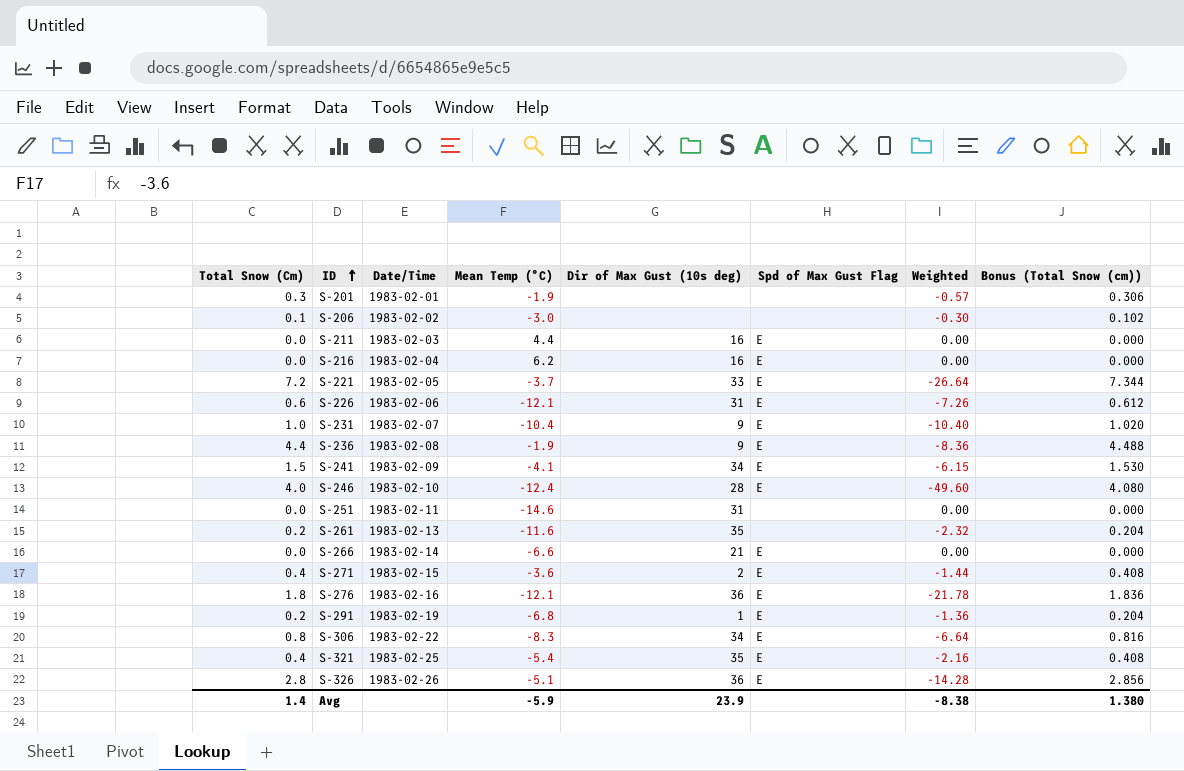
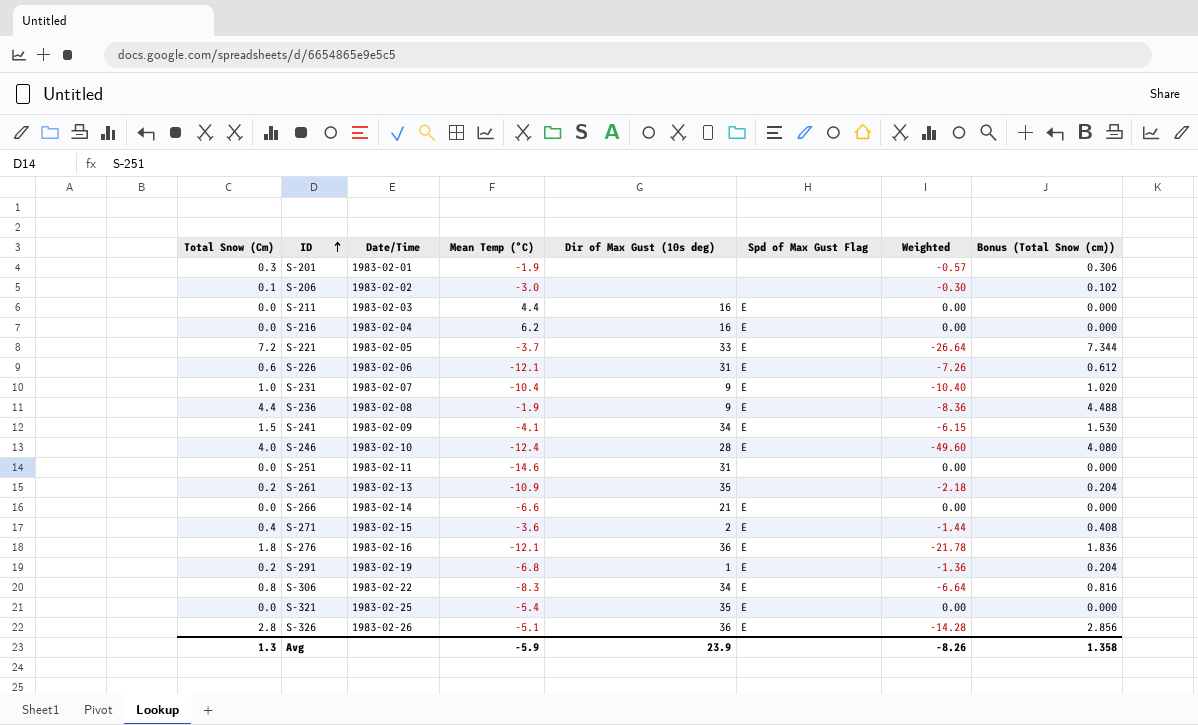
S-261 | Mean Temp (°C): -11.6 -> -10.9
S-261 | Weighted: -2.32 -> -2.18
S-321 | Total Snow (Cm): 0.4 -> 0.0
S-321 | Weighted: -2.16 -> 0.00
S-321 | Bonus (Total Snow (cm)): 0.408 -> 0.000
Avg | Total Snow (Cm): 1.4 -> 1.3
Avg | Weighted: -8.38 -> -8.26
Avg | Bonus (Total Snow (cm)): 1.380 -> 1.358

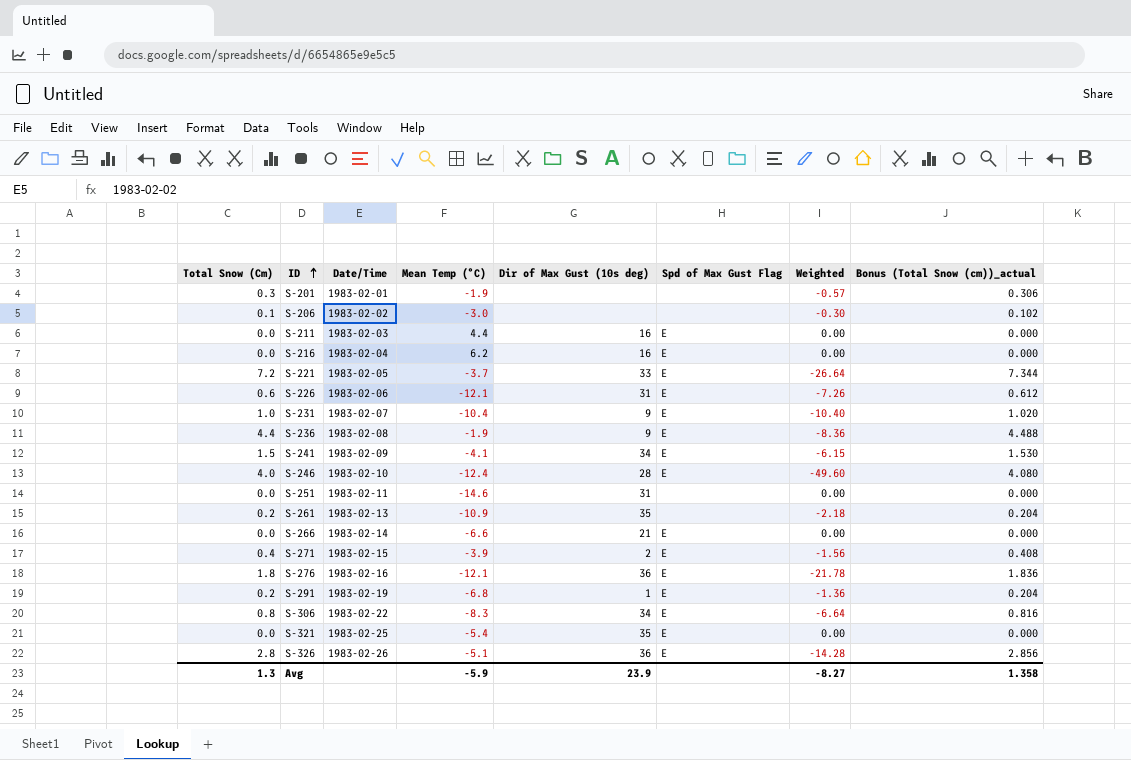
column name: Bonus (Total Snow (cm)) -> Bonus (Total Snow (cm))_actual
S-271 | Mean Temp (°C): -3.6 -> -3.9
S-271 | Weighted: -1.44 -> -1.56
Avg | Weighted: -8.26 -> -8.27

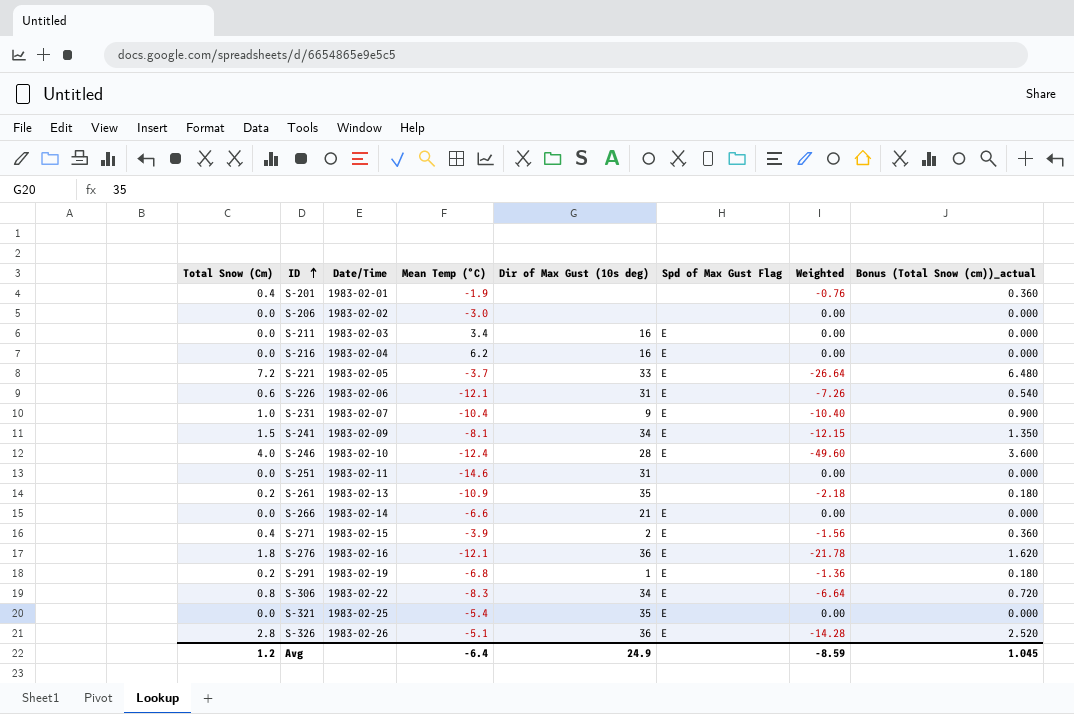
column Bonus (Total Snow (cm))_actual | formula: [Total Snow (Cm)] * 1.02 -> [Total Snow (Cm)] * 0.9
row S-236: 4.4 | 1983-02-08 | -1.9 | 9 | E | -8.36 | 4.488 -> none
S-201 | Total Snow (Cm): 0.3 -> 0.4
S-201 | Weighted: -0.57 -> -0.76
S-206 | Total Snow (Cm): 0.1 -> 0.0
S-206 | Weighted: -0.30 -> 0.00
S-211 | Mean Temp (°C): 4.4 -> 3.4
S-241 | Mean Temp (°C): -4.1 -> -8.1
S-241 | Weighted: -6.15 -> -12.15
Avg | Total Snow (Cm): 1.3 -> 1.2
Avg | Mean Temp (°C): -5.9 -> -6.4
Avg | Dir of Max Gust (10s deg): 23.9 -> 24.9
Avg | Weighted: -8.27 -> -8.59
Avg | Bonus (Total Snow (cm))_actual: 1.358 -> 1.045

